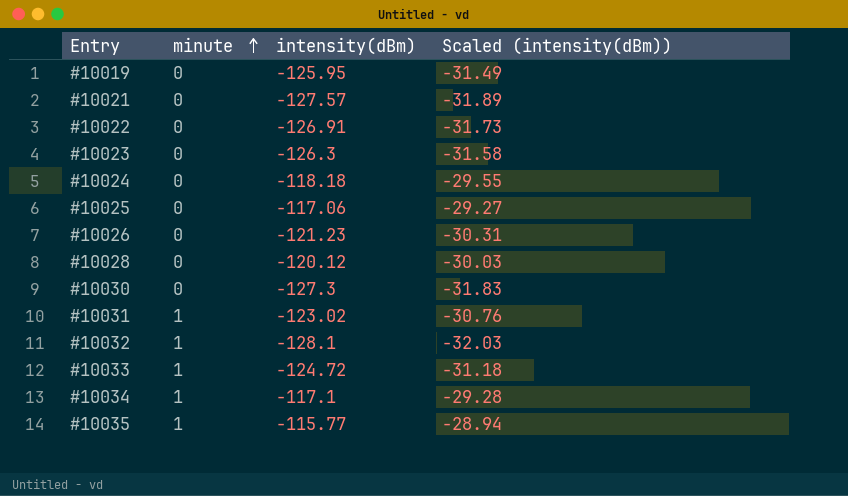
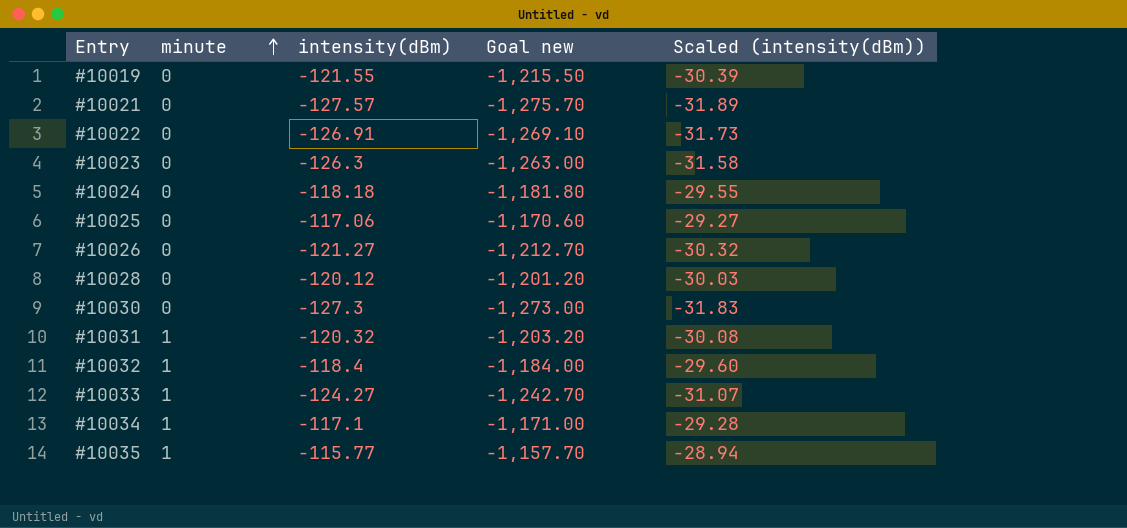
column Goal new | formula: none -> [intensity(dBm)] * 10
#10019 | intensity(dBm): -125.95 -> -121.55
#10019 | Scaled (intensity(dBm)): -31.49 -> -30.39
#10026 | intensity(dBm): -121.23 -> -121.27
#10026 | Scaled (intensity(dBm)): -30.31 -> -30.32
#10031 | intensity(dBm): -123.02 -> -120.32
#10031 | Scaled (intensity(dBm)): -30.76 -> -30.08
#10032 | intensity(dBm): -128.1 -> -118.4
#10032 | Scaled (intensity(dBm)): -32.03 -> -29.60
#10033 | intensity(dBm): -124.72 -> -124.27
#10033 | Scaled (intensity(dBm)): -31.18 -> -31.07

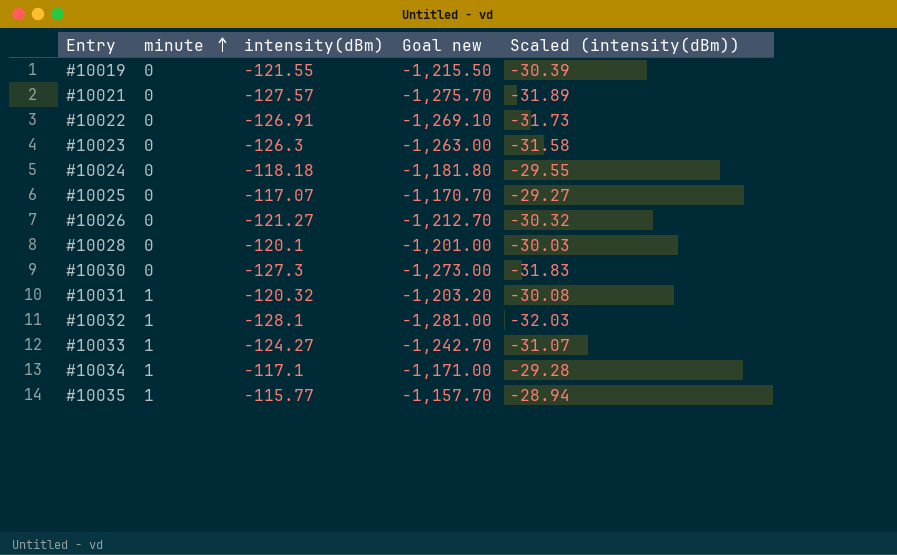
#10025 | intensity(dBm): -117.06 -> -117.07
#10025 | Goal new: -1,170.60 -> -1,170.70
#10028 | intensity(dBm): -120.12 -> -120.1
#10028 | Goal new: -1,201.20 -> -1,201.00
#10032 | intensity(dBm): -118.4 -> -128.1
#10032 | Goal new: -1,184.00 -> -1,281.00
#10032 | Scaled (intensity(dBm)): -29.60 -> -32.03

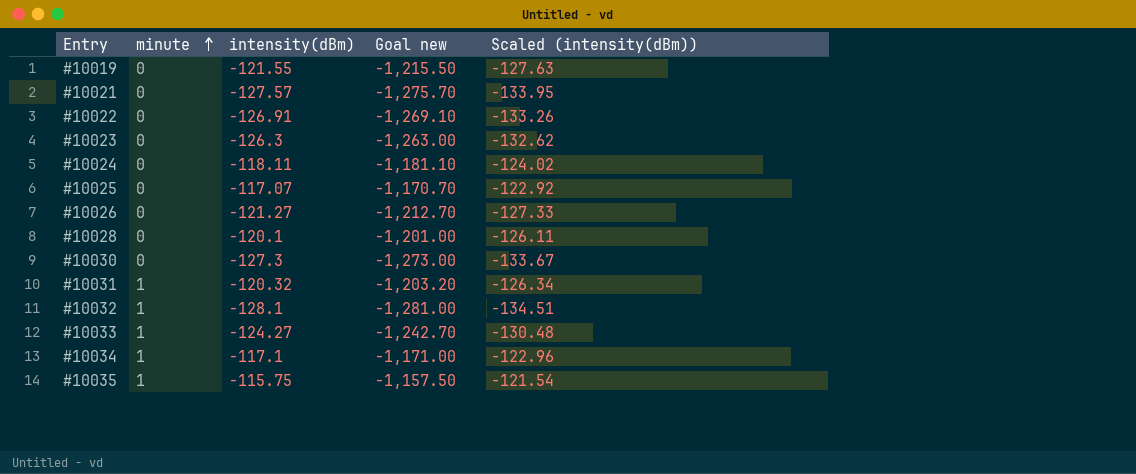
column Scaled (intensity(dBm)) | formula: [intensity(dBm)] * 0.25 -> [intensity(dBm)] * 1.05
#10024 | intensity(dBm): -118.18 -> -118.11
#10024 | Goal new: -1,181.80 -> -1,181.10
#10035 | intensity(dBm): -115.77 -> -115.75
#10035 | Goal new: -1,157.70 -> -1,157.50

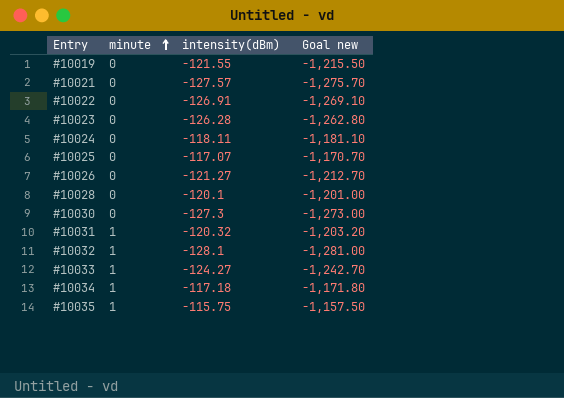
column Scaled (intensity(dBm)) | formula: [intensity(dBm)] * 1.05 -> none
#10023 | intensity(dBm): -126.3 -> -126.28
#10023 | Goal new: -1,263.00 -> -1,262.80
#10034 | intensity(dBm): -117.1 -> -117.18
#10034 | Goal new: -1,171.00 -> -1,171.80

